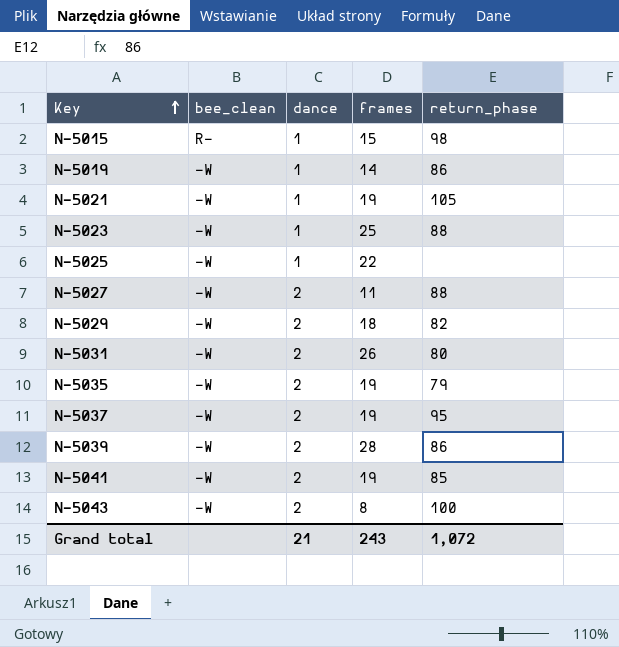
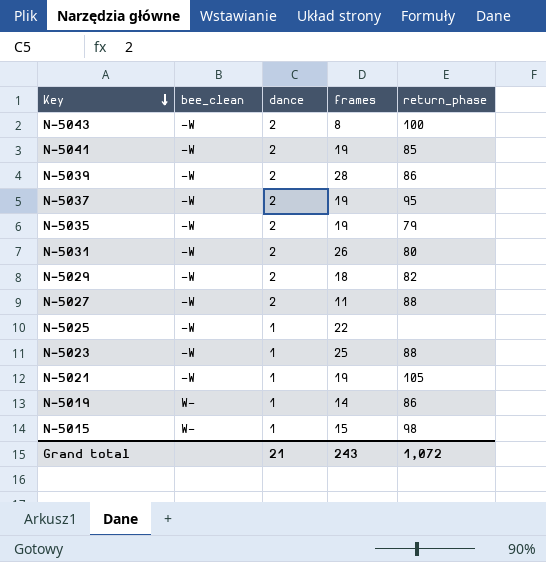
row order: Key ascending -> Key descending
N-5019 | bee_clean: -W -> W-
N-5015 | bee_clean: R- -> W-

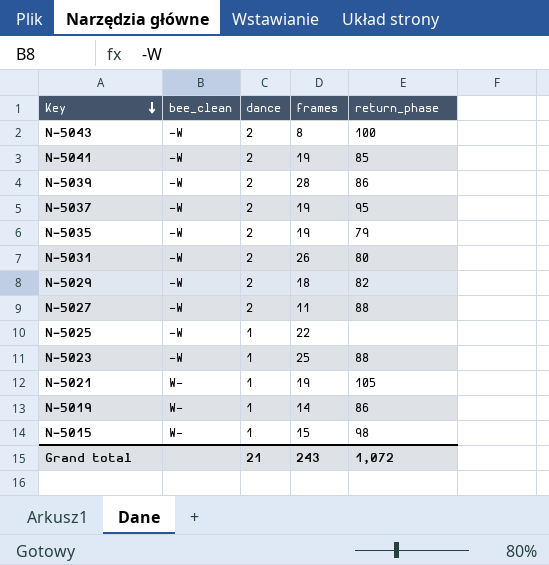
N-5021 | bee_clean: -W -> W-

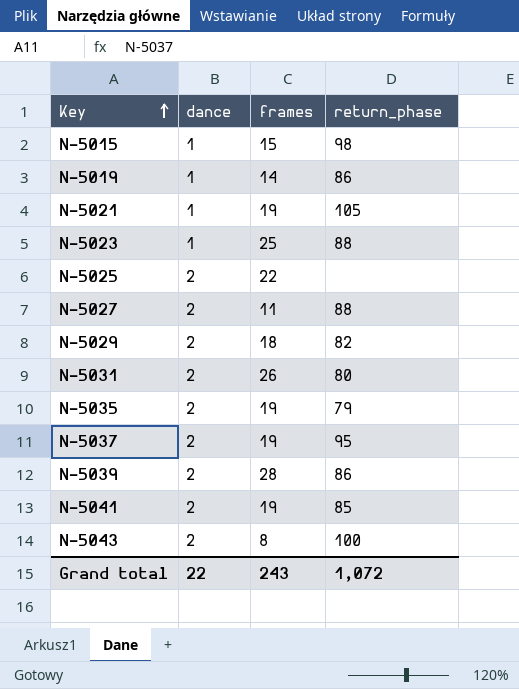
row order: Key descending -> Key ascending
column bee_clean | position: 2 -> none
N-5025 | dance: 1 -> 2
Grand total | dance: 21 -> 22

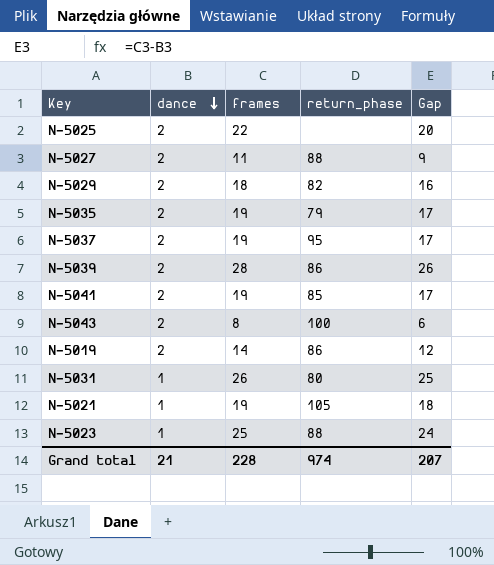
row order: Key ascending -> dance descending
column Gap | formula: none -> [frames] - [dance]
row N-5015: 1 | 15 | 98 -> none
N-5019 | dance: 1 -> 2
N-5031 | dance: 2 -> 1
Grand total | dance: 22 -> 21
Grand total | frames: 243 -> 228
Grand total | return_phase: 1,072 -> 974

